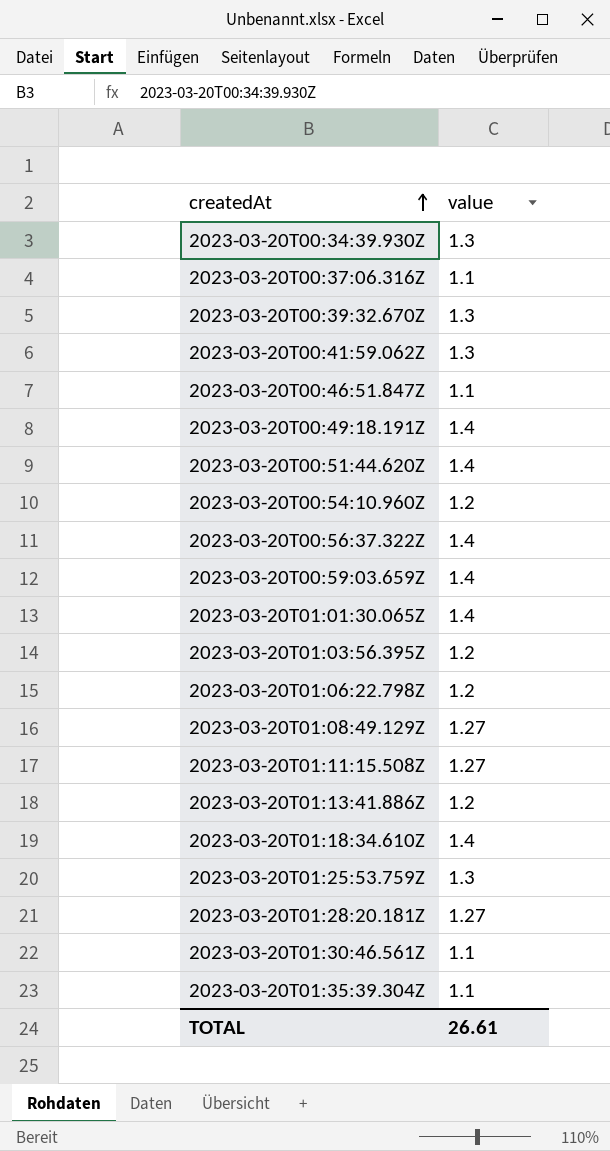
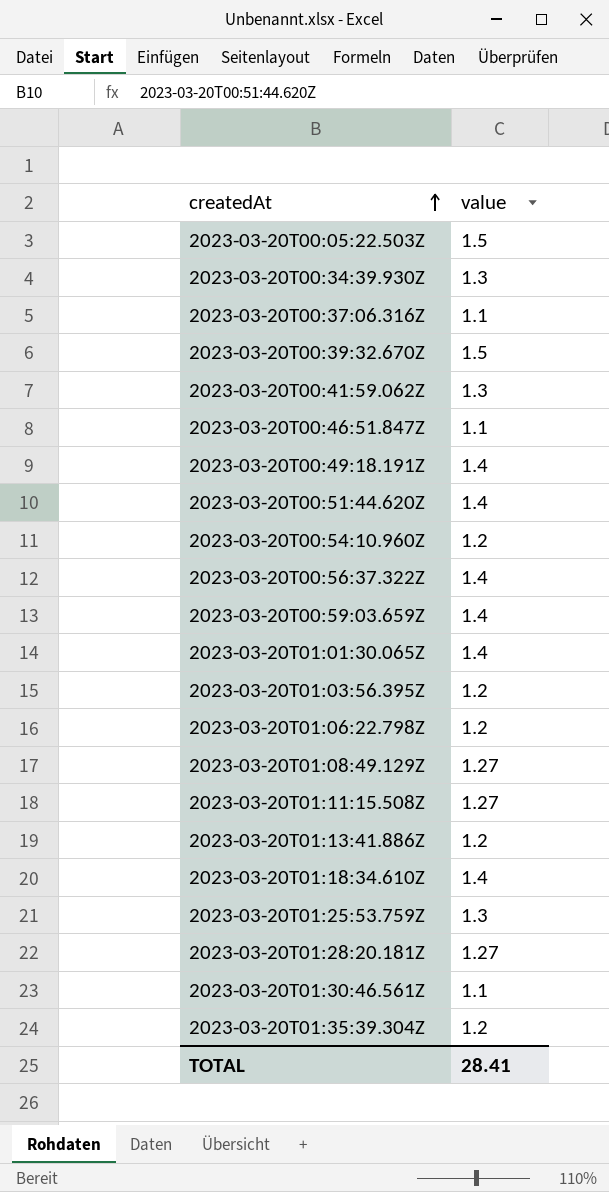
row 2023-03-20T00:05:22.503Z: none -> 1.5
2023-03-20T00:39:32.670Z | value: 1.3 -> 1.5
2023-03-20T01:35:39.304Z | value: 1.1 -> 1.2
TOTAL | value: 26.61 -> 28.41

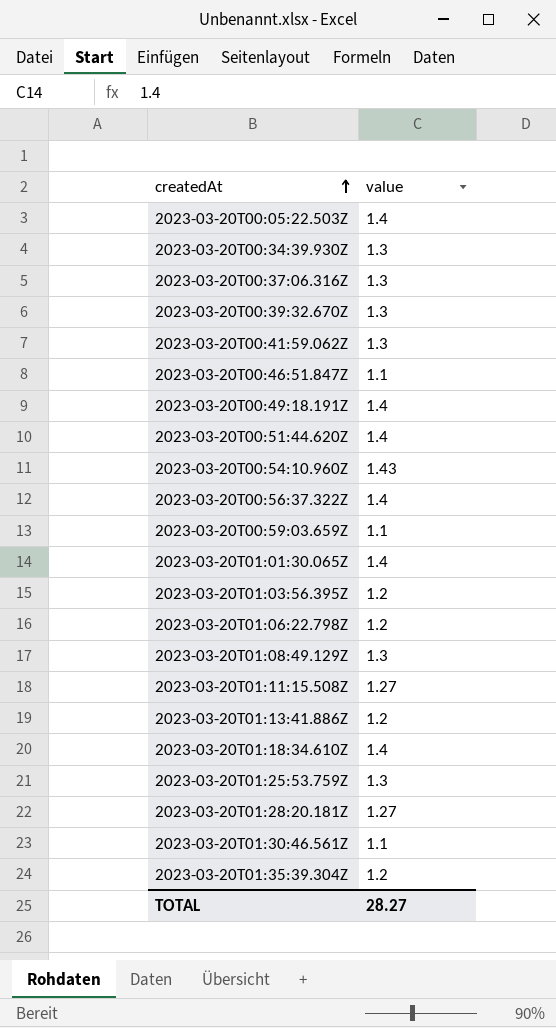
2023-03-20T00:05:22.503Z | value: 1.5 -> 1.4
2023-03-20T00:37:06.316Z | value: 1.1 -> 1.3
2023-03-20T00:39:32.670Z | value: 1.5 -> 1.3
2023-03-20T00:54:10.960Z | value: 1.2 -> 1.43
2023-03-20T00:59:03.659Z | value: 1.4 -> 1.1
2023-03-20T01:08:49.129Z | value: 1.27 -> 1.3
TOTAL | value: 28.41 -> 28.27

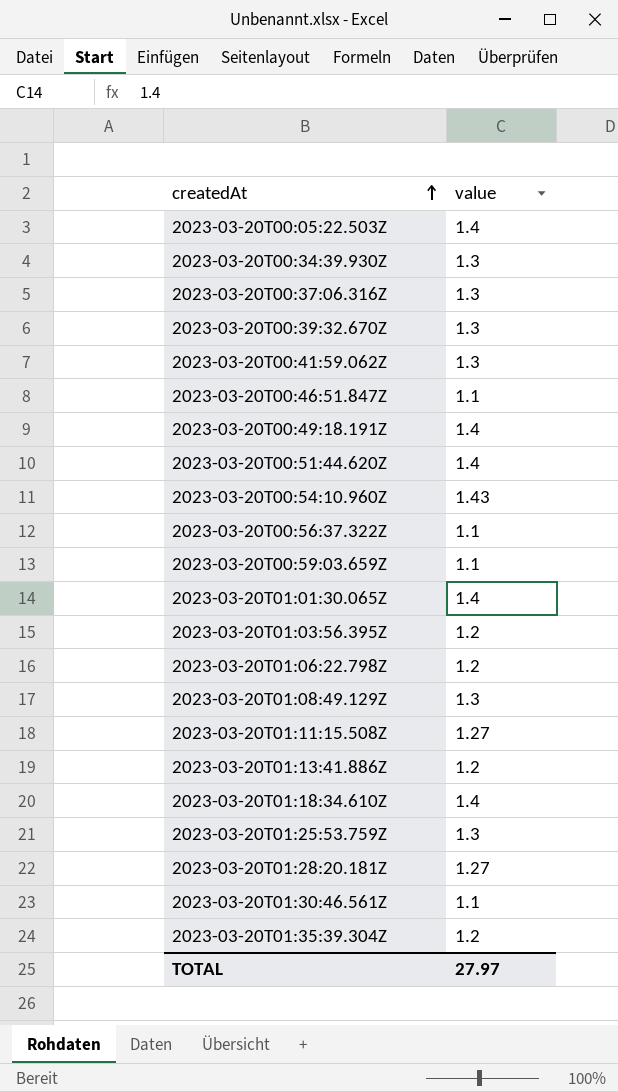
2023-03-20T00:56:37.322Z | value: 1.4 -> 1.1
TOTAL | value: 28.27 -> 27.97

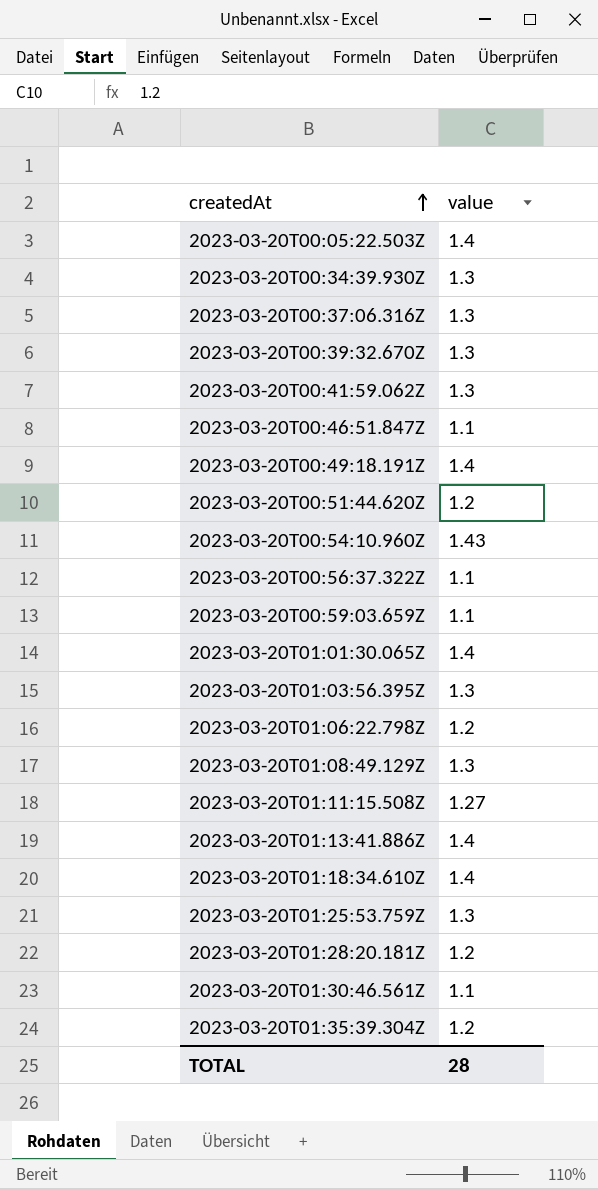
2023-03-20T00:51:44.620Z | value: 1.4 -> 1.2
2023-03-20T01:03:56.395Z | value: 1.2 -> 1.3
2023-03-20T01:13:41.886Z | value: 1.2 -> 1.4
2023-03-20T01:28:20.181Z | value: 1.27 -> 1.2
TOTAL | value: 27.97 -> 28

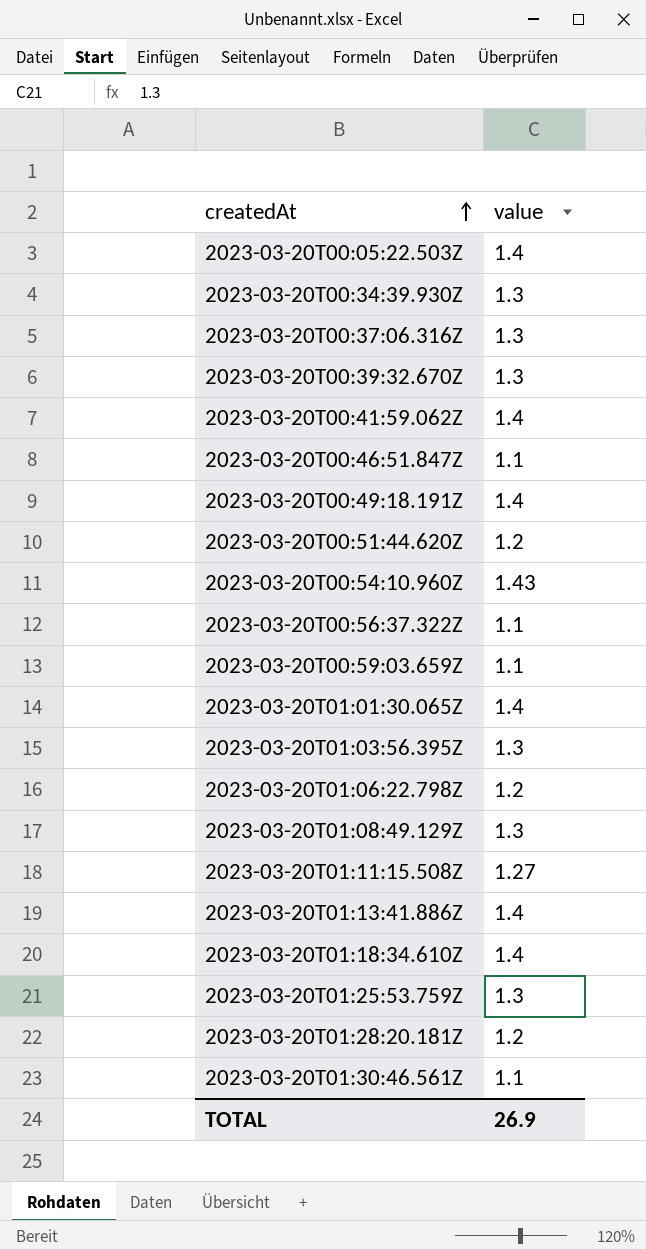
row 2023-03-20T01:35:39.304Z: 1.2 -> none
2023-03-20T00:41:59.062Z | value: 1.3 -> 1.4
TOTAL | value: 28 -> 26.9

